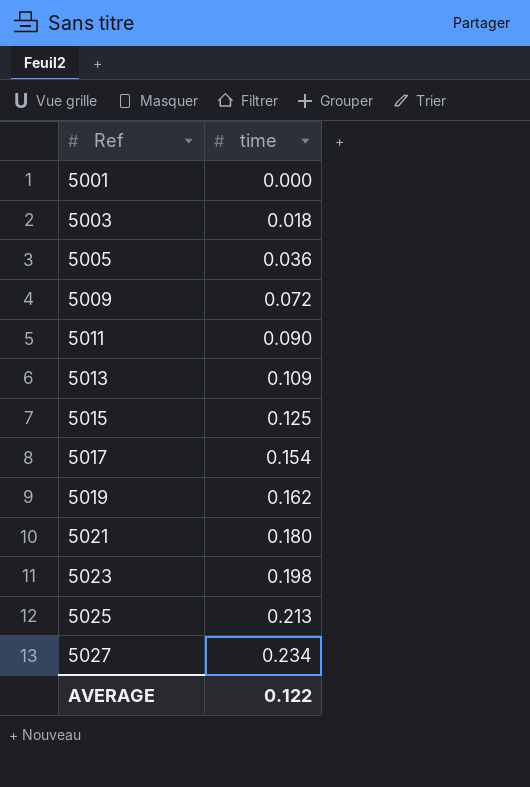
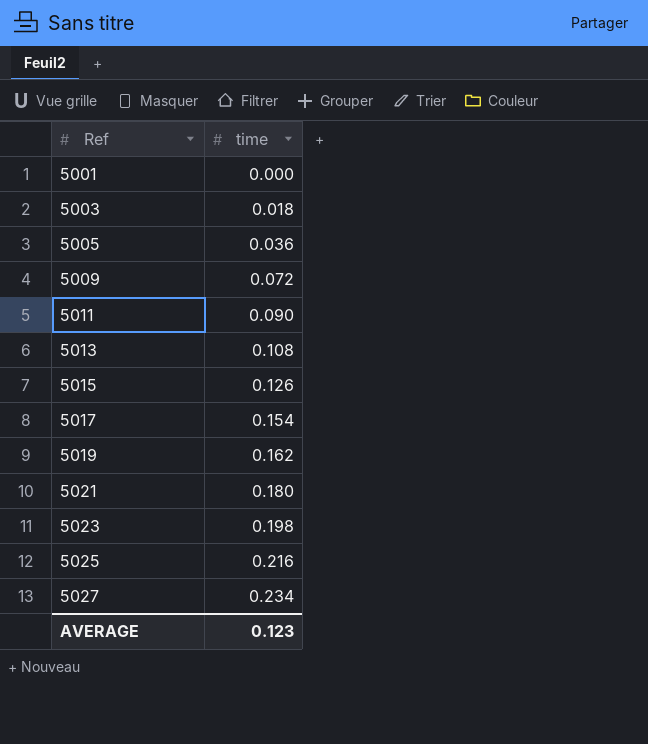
5013 | time: 0.109 -> 0.108
5015 | time: 0.125 -> 0.126
5025 | time: 0.213 -> 0.216
AVERAGE | time: 0.122 -> 0.123

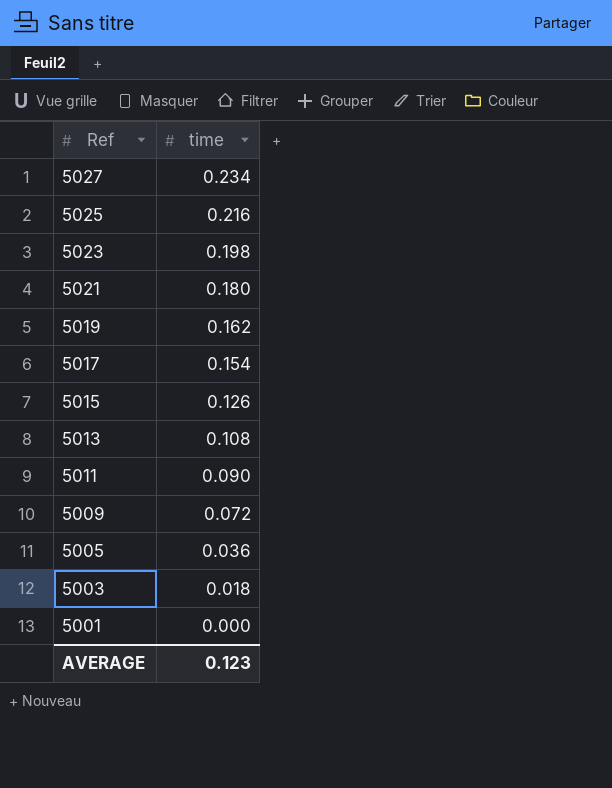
row order: Ref ascending -> Ref descending

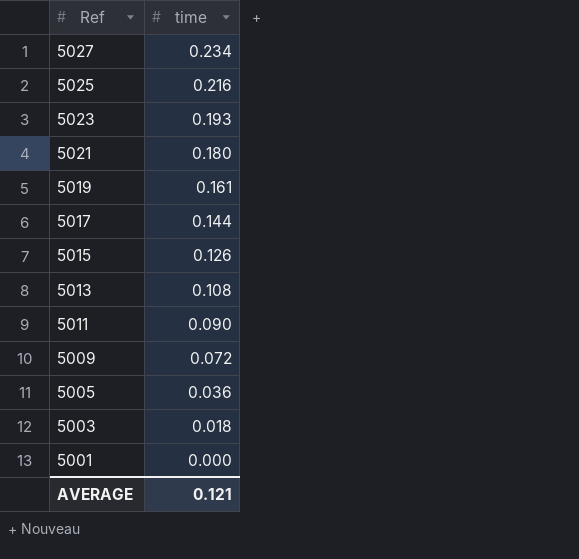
5023 | time: 0.198 -> 0.193
5019 | time: 0.162 -> 0.161
5017 | time: 0.154 -> 0.144
AVERAGE | time: 0.123 -> 0.121

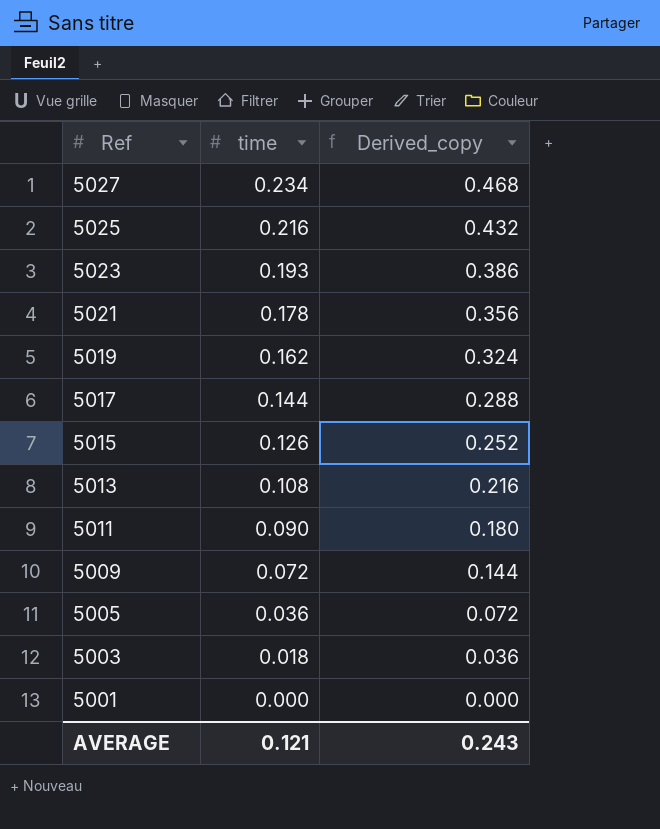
column Derived_copy | formula: none -> [time] * 2
5021 | time: 0.180 -> 0.178
5019 | time: 0.161 -> 0.162

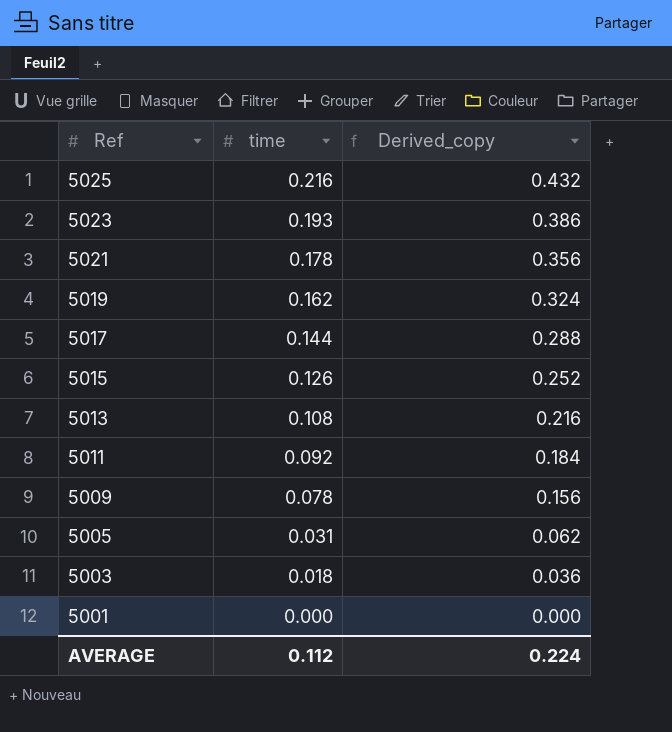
row 5027: 0.234 | 0.468 -> none
5011 | time: 0.090 -> 0.092
5011 | Derived_copy: 0.180 -> 0.184
5009 | time: 0.072 -> 0.078
5009 | Derived_copy: 0.144 -> 0.156
5005 | time: 0.036 -> 0.031
5005 | Derived_copy: 0.072 -> 0.062
AVERAGE | time: 0.121 -> 0.112
AVERAGE | Derived_copy: 0.243 -> 0.224

